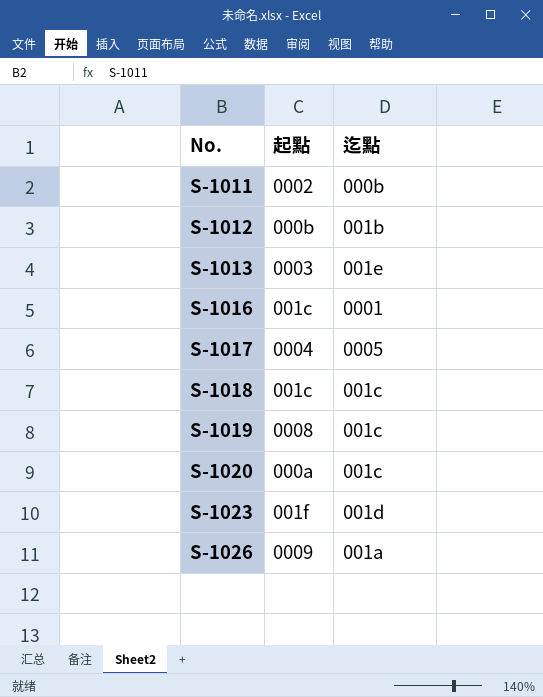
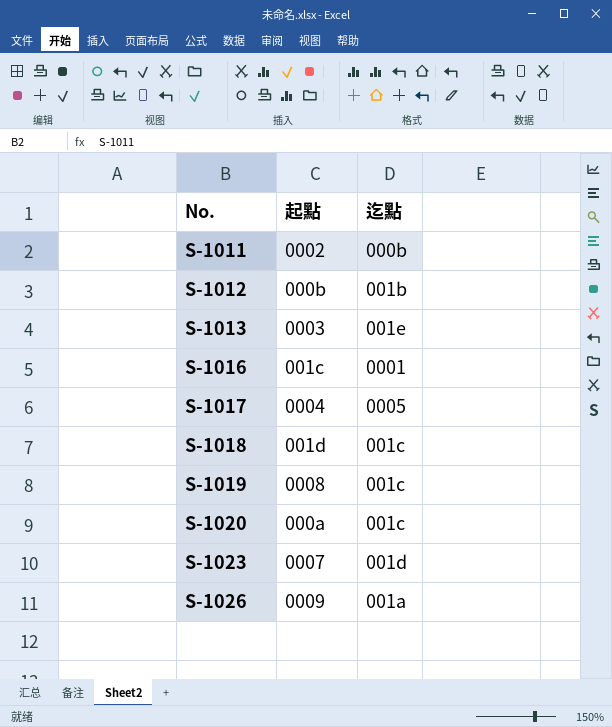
S-1018 | 起點: 001c -> 001d
S-1023 | 起點: 001f -> 0007

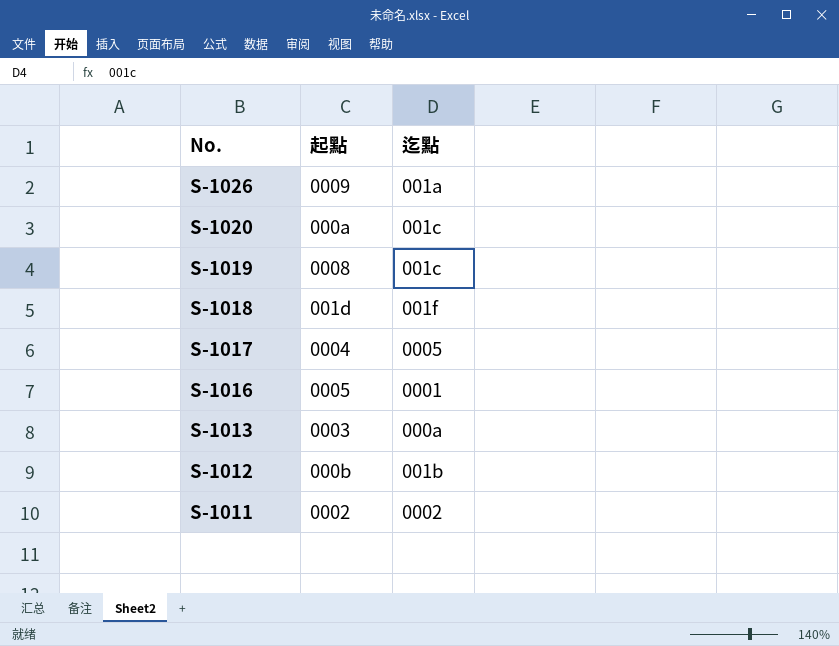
row order: No. ascending -> No. descending
row S-1023: 0007 | 001d -> none
S-1018 | 迄點: 001c -> 001f
S-1016 | 起點: 001c -> 0005
S-1013 | 迄點: 001e -> 000a
S-1011 | 迄點: 000b -> 0002

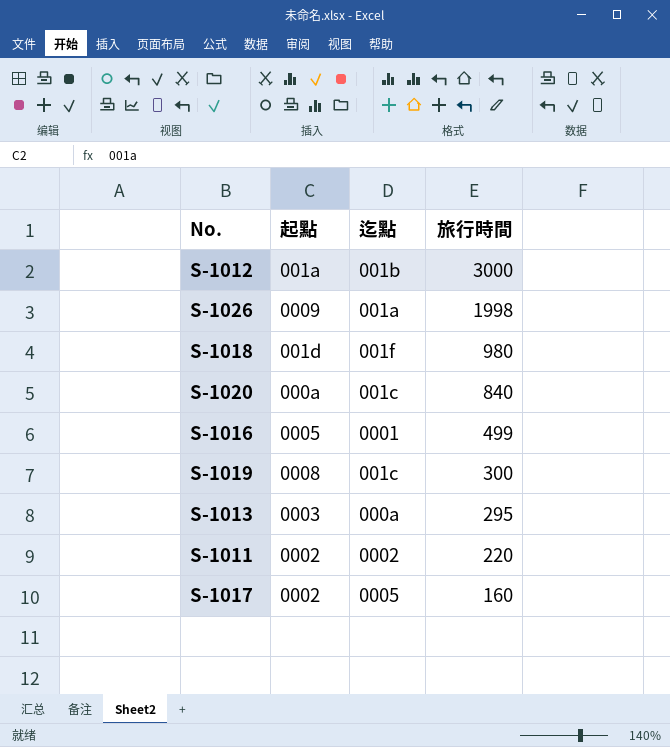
row order: No. descending -> 旅行時間 descending
column 旅行時間 | position: none -> 4
S-1012 | 起點: 000b -> 001a
S-1017 | 起點: 0004 -> 0002

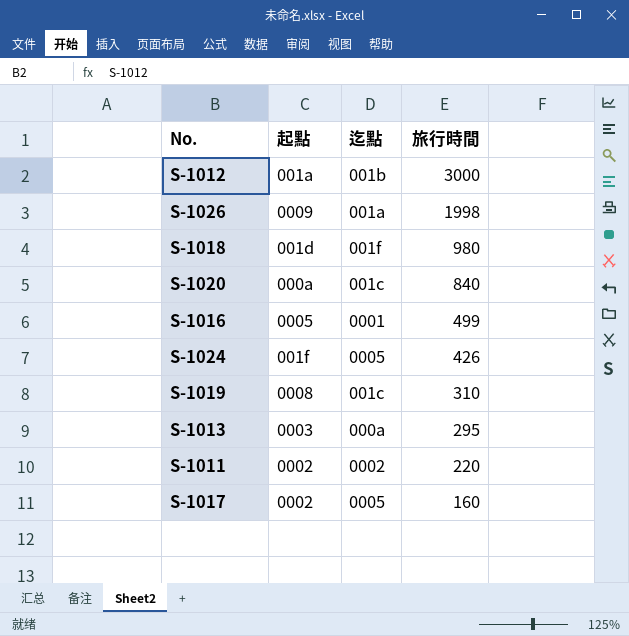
row S-1024: none -> 001f | 0005 | 426
S-1019 | 旅行時間: 300 -> 310

